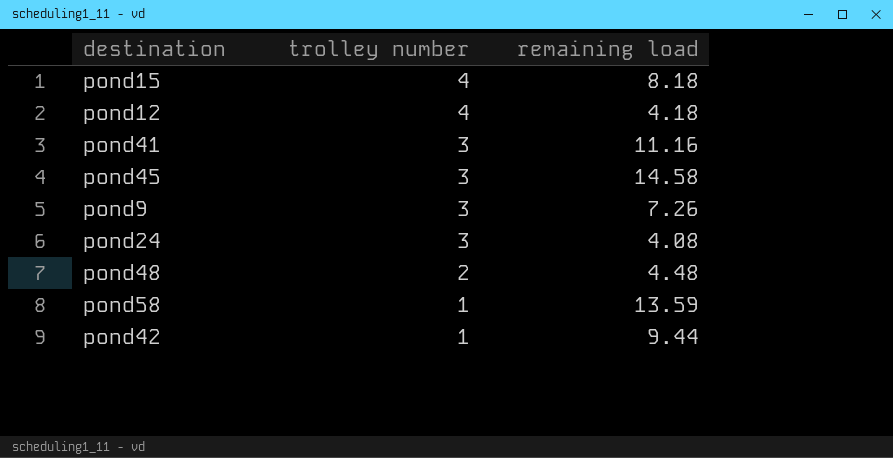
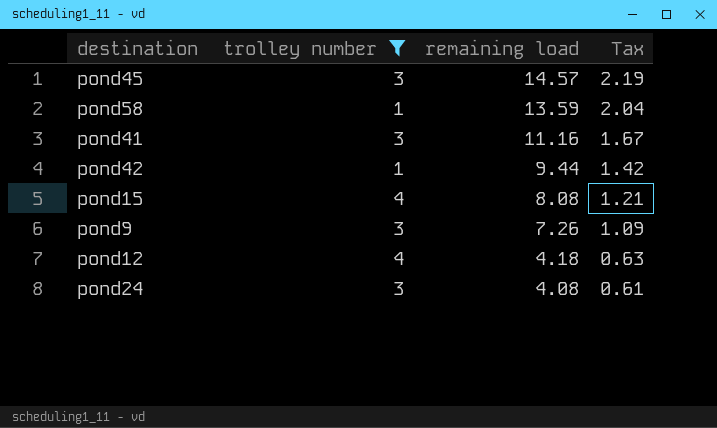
filter: none -> trolley number != 2
row order: trolley number descending -> remaining load descending
column Tax | formula: none -> [remaining load] * 0.15
pond45 | remaining load: 14.58 -> 14.57
pond15 | remaining load: 8.18 -> 8.08

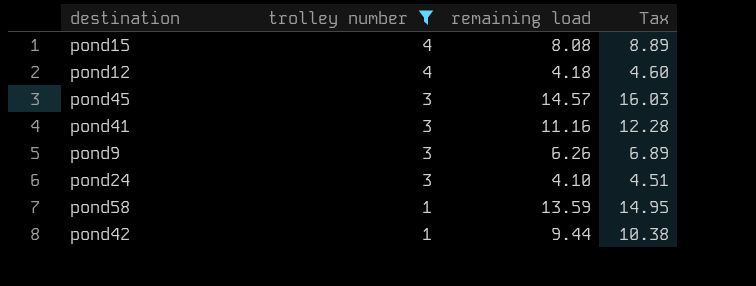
row order: remaining load descending -> trolley number descending
column Tax | formula: [remaining load] * 0.15 -> [remaining load] * 1.1
pond9 | remaining load: 7.26 -> 6.26
pond24 | remaining load: 4.08 -> 4.10

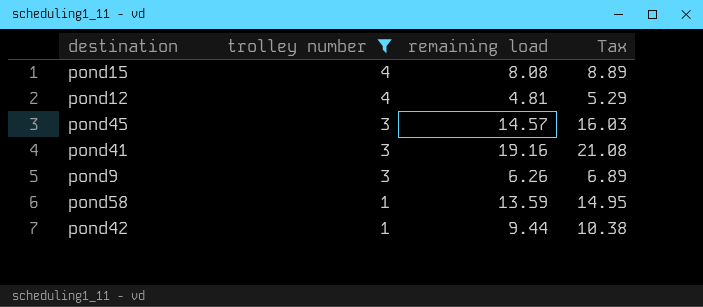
row pond24: 3 | 4.10 | 4.51 -> none
pond12 | remaining load: 4.18 -> 4.81
pond12 | Tax: 4.60 -> 5.29
pond41 | remaining load: 11.16 -> 19.16
pond41 | Tax: 12.28 -> 21.08

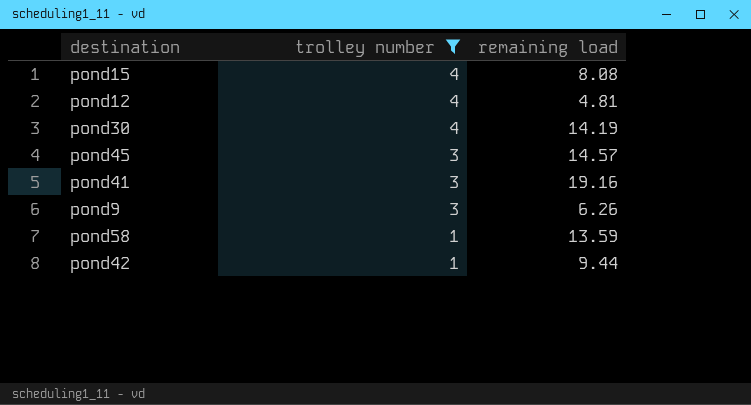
column Tax | formula: [remaining load] * 1.1 -> none
row pond30: none -> 4 | 14.19

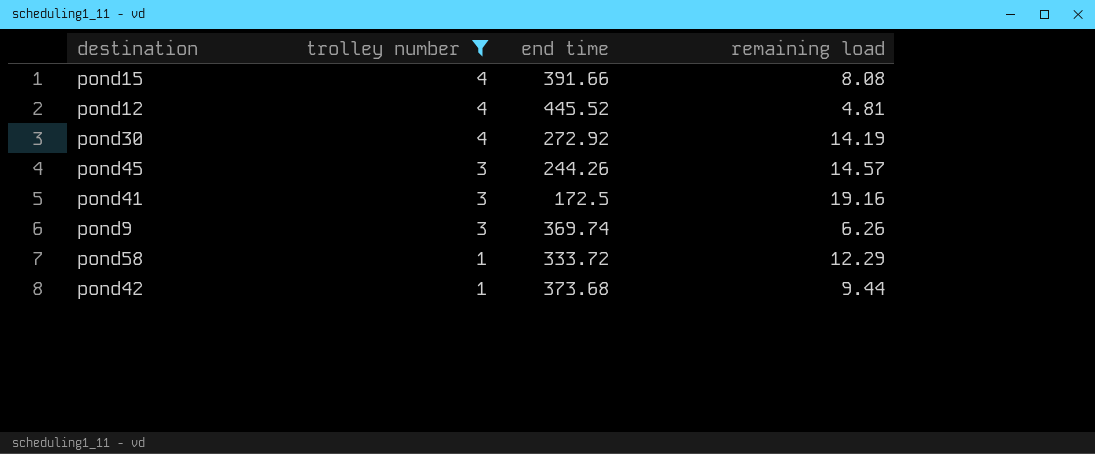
column end time | position: none -> 3
pond58 | remaining load: 13.59 -> 12.29

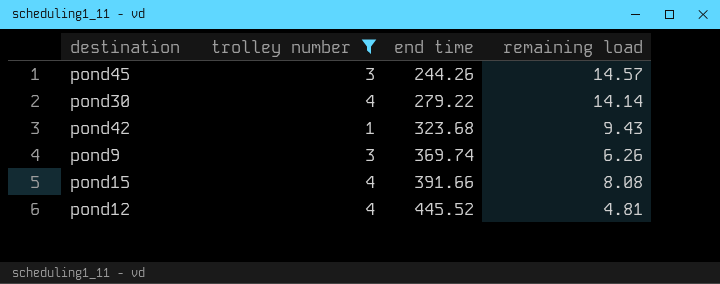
row order: trolley number descending -> end time ascending
row pond41: 3 | 172.5 | 19.16 -> none
row pond58: 1 | 333.72 | 12.29 -> none
pond30 | end time: 272.92 -> 279.22
pond30 | remaining load: 14.19 -> 14.14
pond42 | end time: 373.68 -> 323.68
pond42 | remaining load: 9.44 -> 9.43

